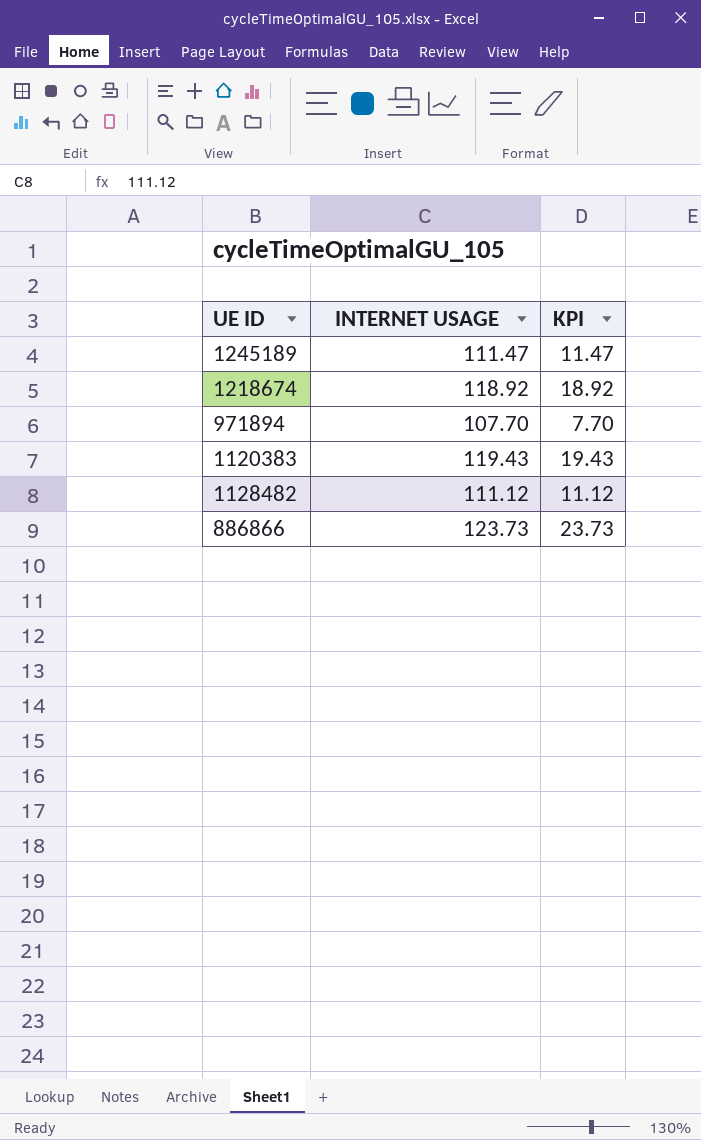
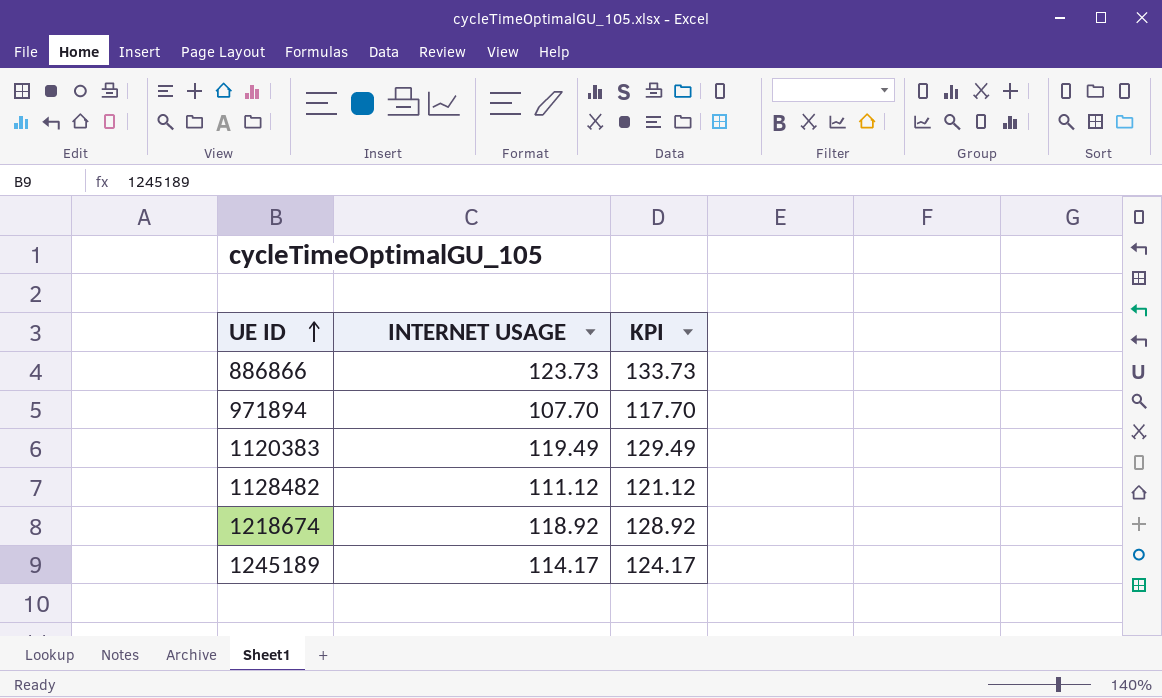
row order: none -> UE ID ascending
column KPI | formula: [INTERNET USAGE] - 100 -> [INTERNET USAGE] + 10
1120383 | INTERNET USAGE: 119.43 -> 119.49
1245189 | INTERNET USAGE: 111.47 -> 114.17

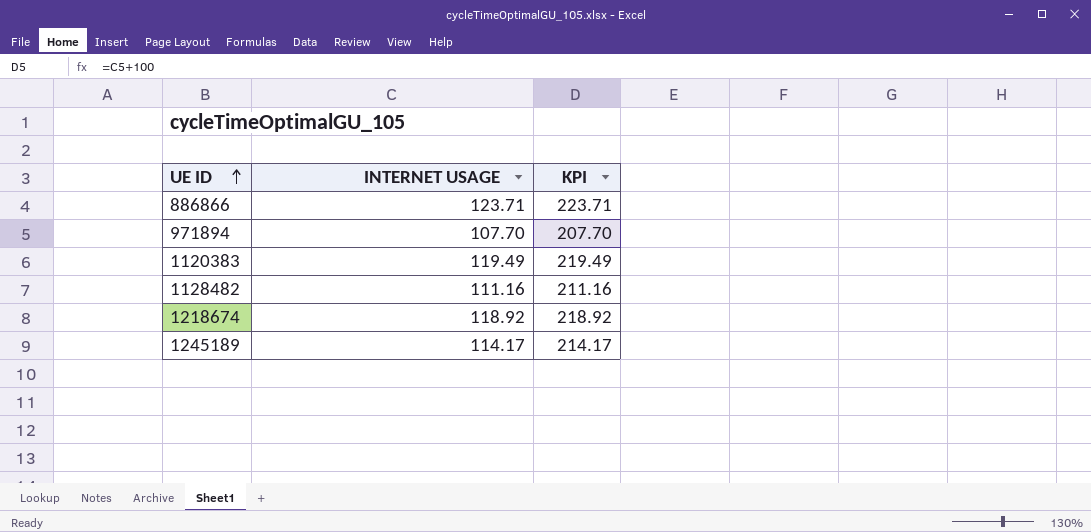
column KPI | formula: [INTERNET USAGE] + 10 -> [INTERNET USAGE] + 100
886866 | INTERNET USAGE: 123.73 -> 123.71
1128482 | INTERNET USAGE: 111.12 -> 111.16

